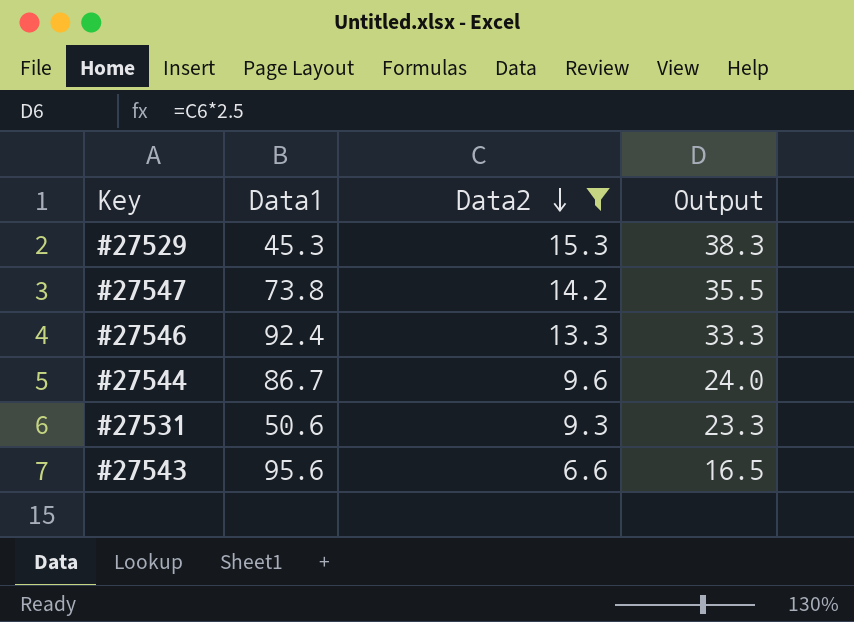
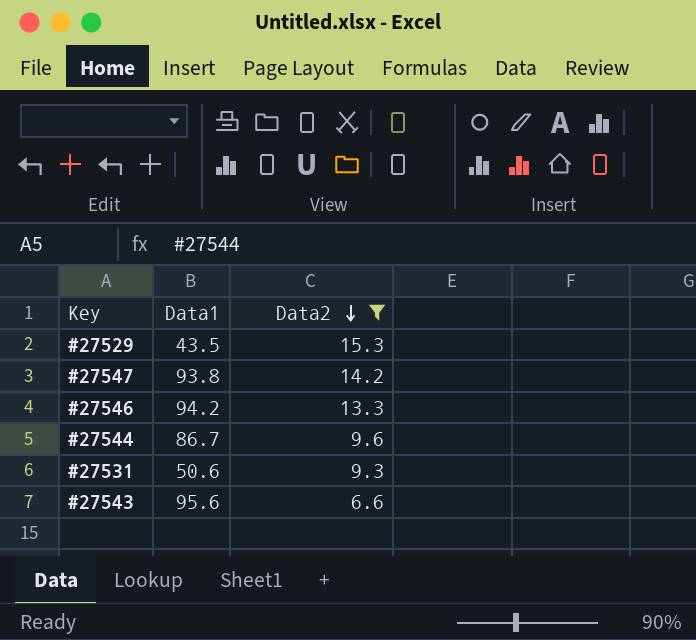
column Output | formula: [Data2] * 2.5 -> none
#27529 | Data1: 45.3 -> 43.5
#27547 | Data1: 73.8 -> 93.8
#27546 | Data1: 92.4 -> 94.2

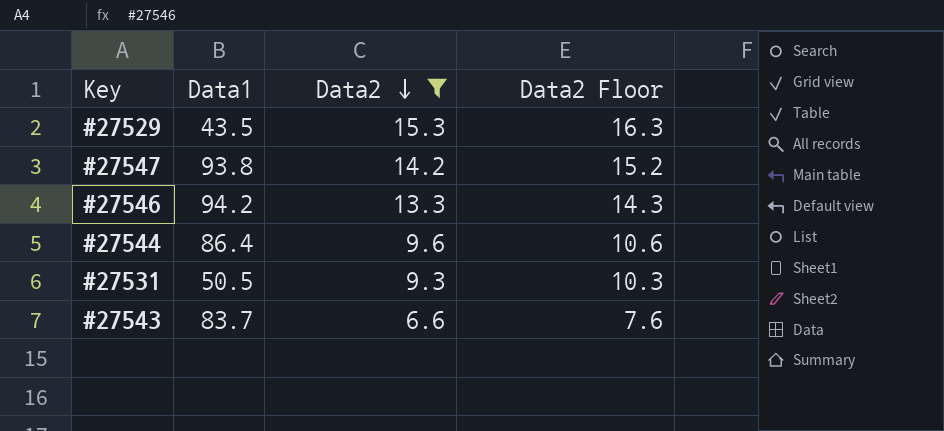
column Data2 Floor | formula: none -> [Data2] + 1
#27544 | Data1: 86.7 -> 86.4
#27531 | Data1: 50.6 -> 50.5
#27543 | Data1: 95.6 -> 83.7

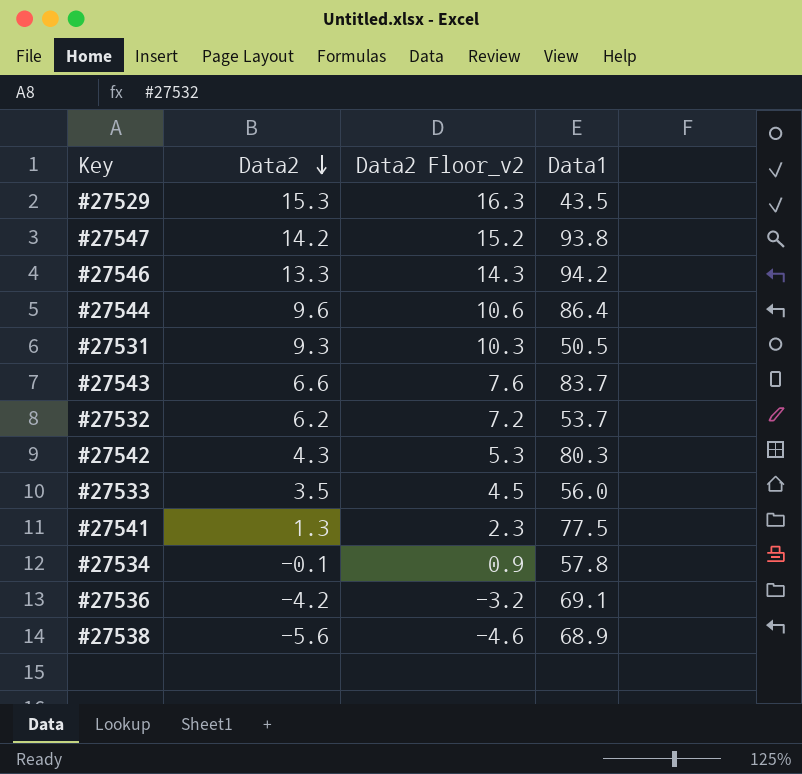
filter: Data2 >= 6.6 -> none
column name: Data2 Floor -> Data2 Floor_v2
column Data1 | position: 2 -> 4

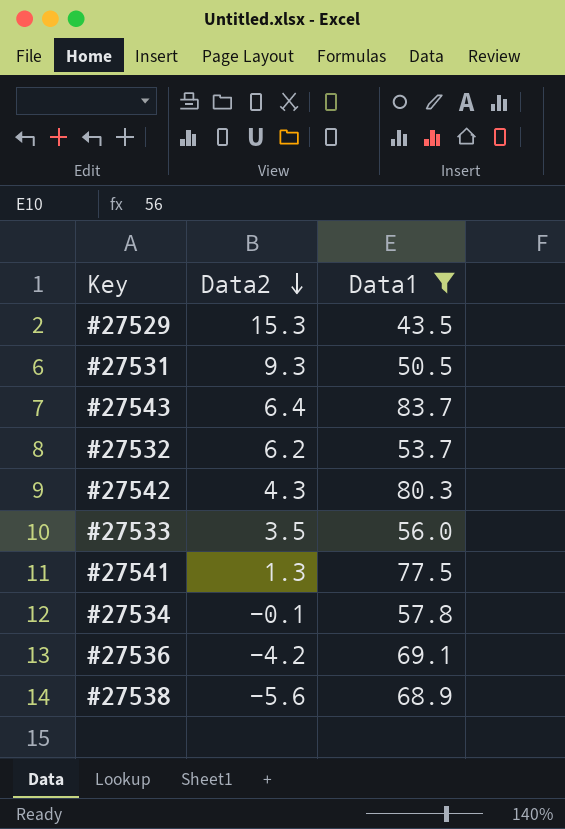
filter: none -> Data1 <= 83.7
column Data2 Floor_v2 | formula: [Data2] + 1 -> none
#27543 | Data2: 6.6 -> 6.4

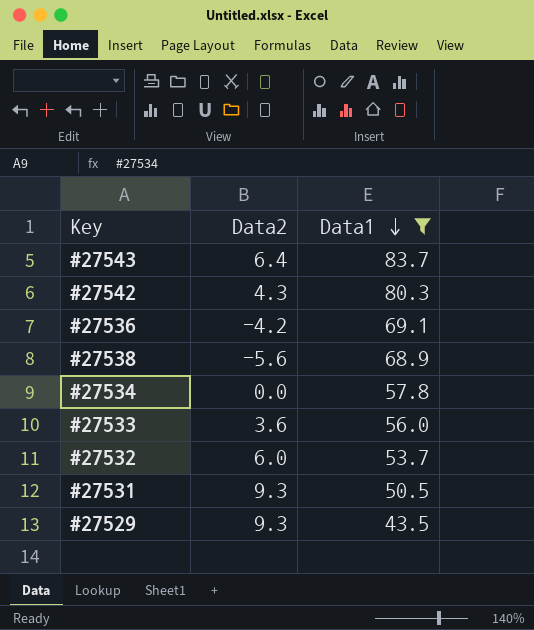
row order: Data2 descending -> Data1 descending
row #27541: 1.3 | 77.5 -> none
#27534 | Data2: -0.1 -> 0.0
#27533 | Data2: 3.5 -> 3.6
#27532 | Data2: 6.2 -> 6.0
#27529 | Data2: 15.3 -> 9.3

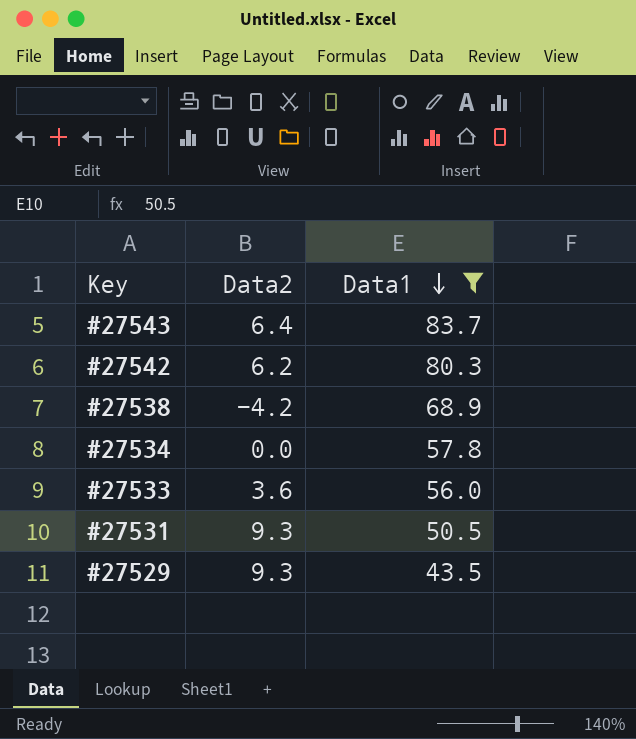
row #27536: -4.2 | 69.1 -> none
row #27532: 6.0 | 53.7 -> none
#27542 | Data2: 4.3 -> 6.2
#27538 | Data2: -5.6 -> -4.2

